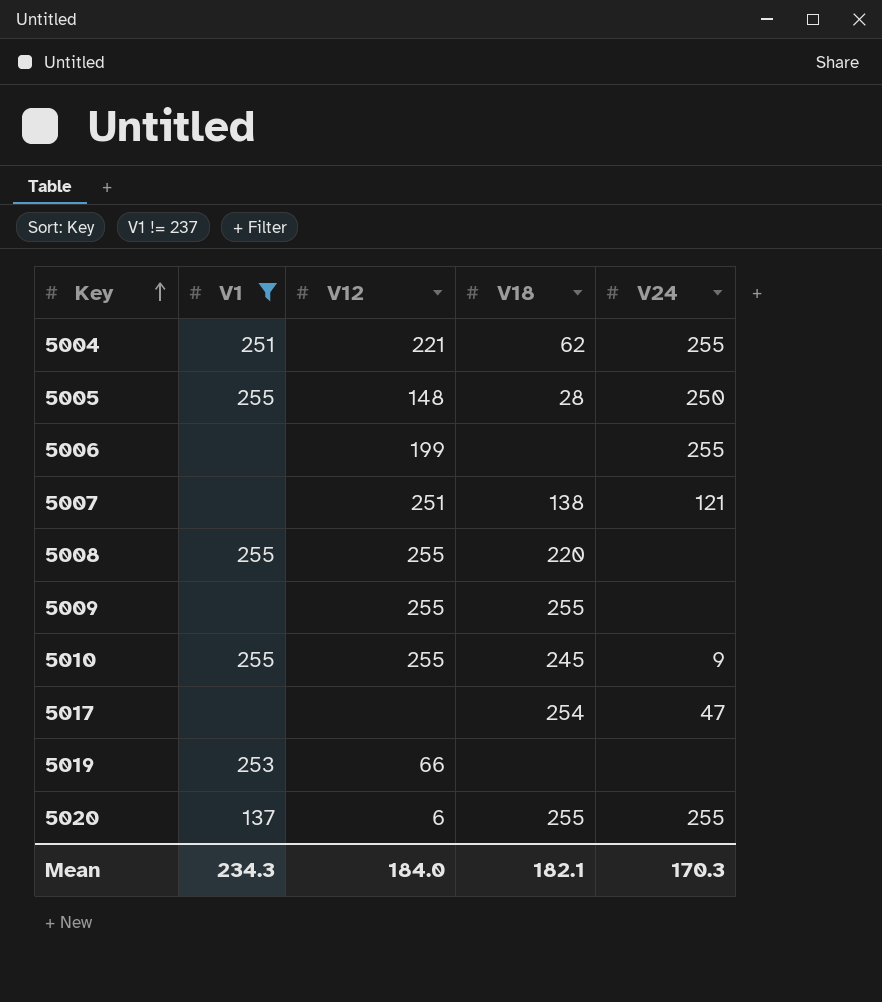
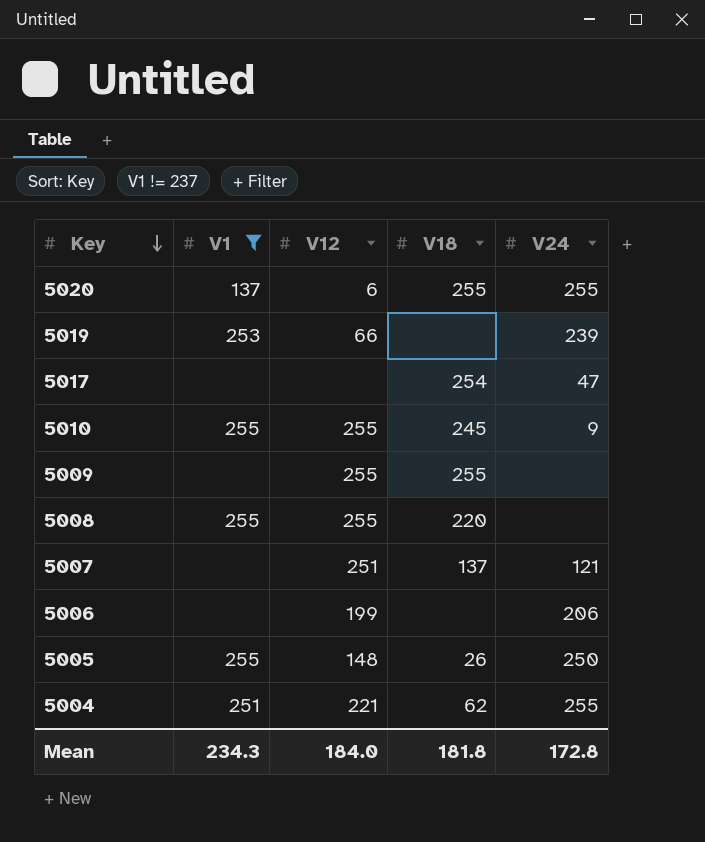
row order: Key ascending -> Key descending
5019 | V24: none -> 239
5007 | V18: 138 -> 137
5006 | V24: 255 -> 206
5005 | V18: 28 -> 26
Mean | V18: 182.1 -> 181.8
Mean | V24: 170.3 -> 172.8

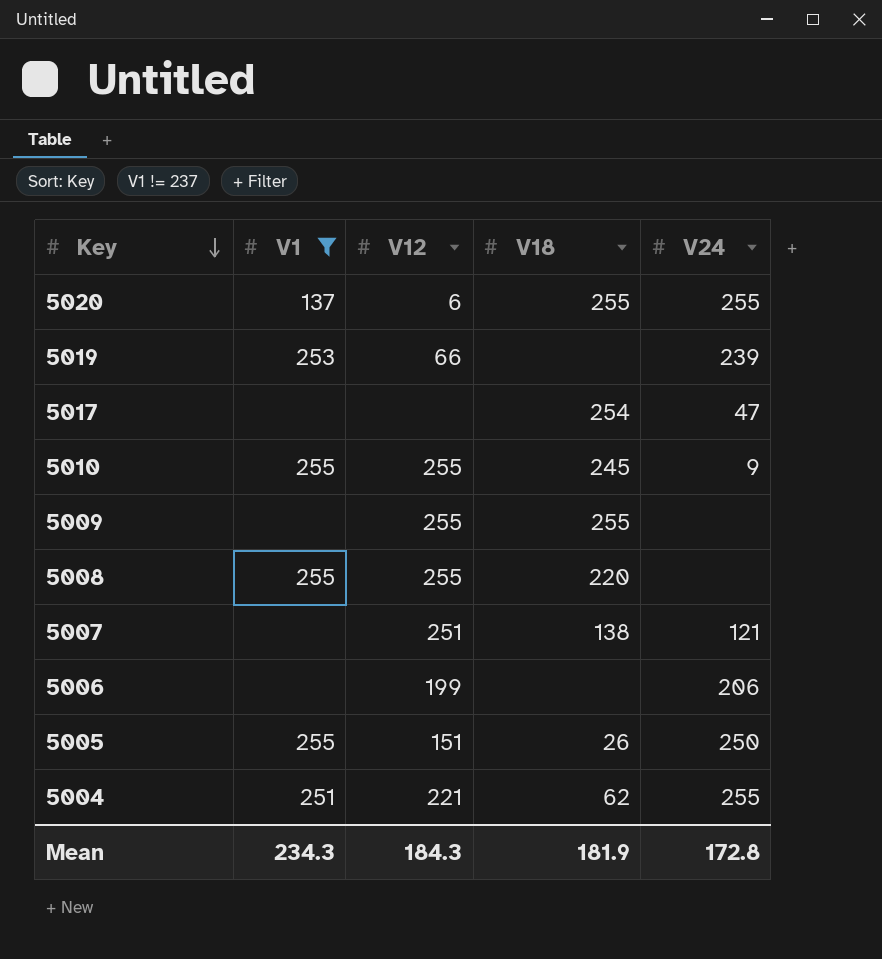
5007 | V18: 137 -> 138
5005 | V12: 148 -> 151
Mean | V12: 184.0 -> 184.3
Mean | V18: 181.8 -> 181.9

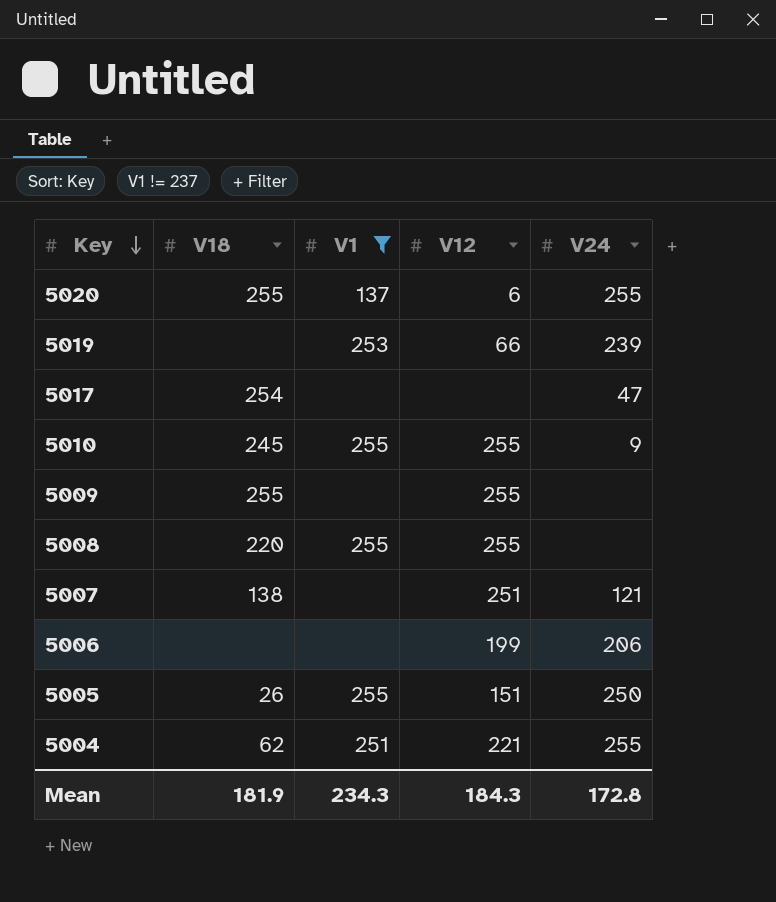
column V18 | position: 4 -> 2

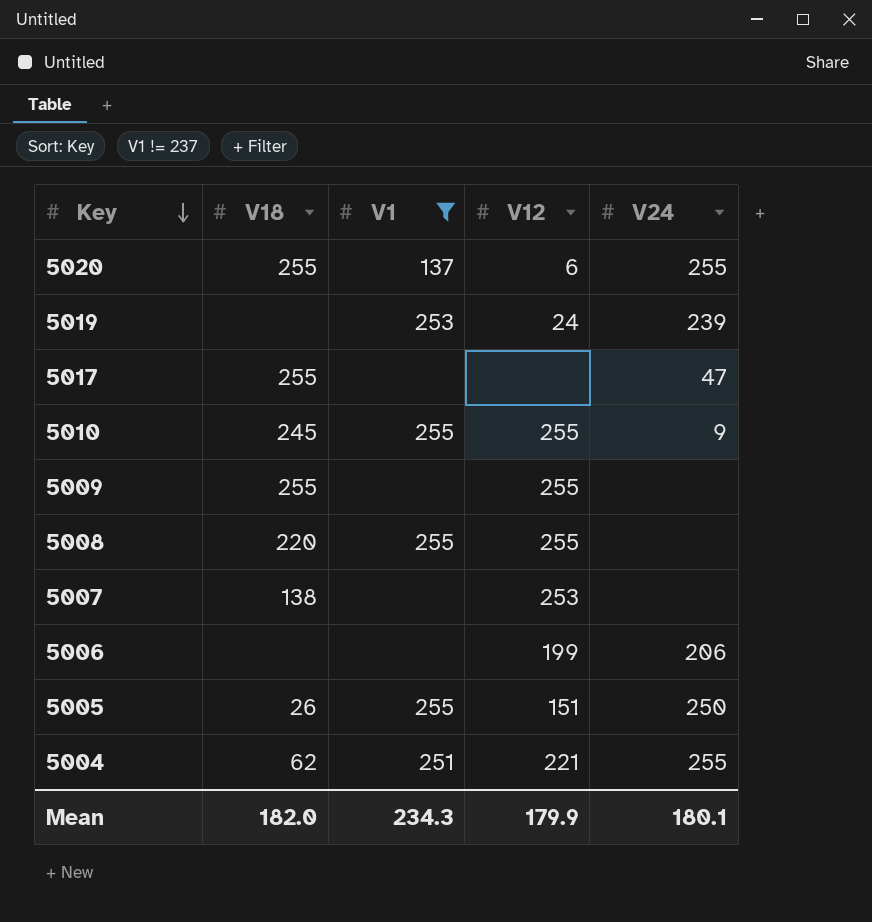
5019 | V12: 66 -> 24
5017 | V18: 254 -> 255
5007 | V12: 251 -> 253
5007 | V24: 121 -> none
Mean | V18: 181.9 -> 182.0
Mean | V12: 184.3 -> 179.9
Mean | V24: 172.8 -> 180.1

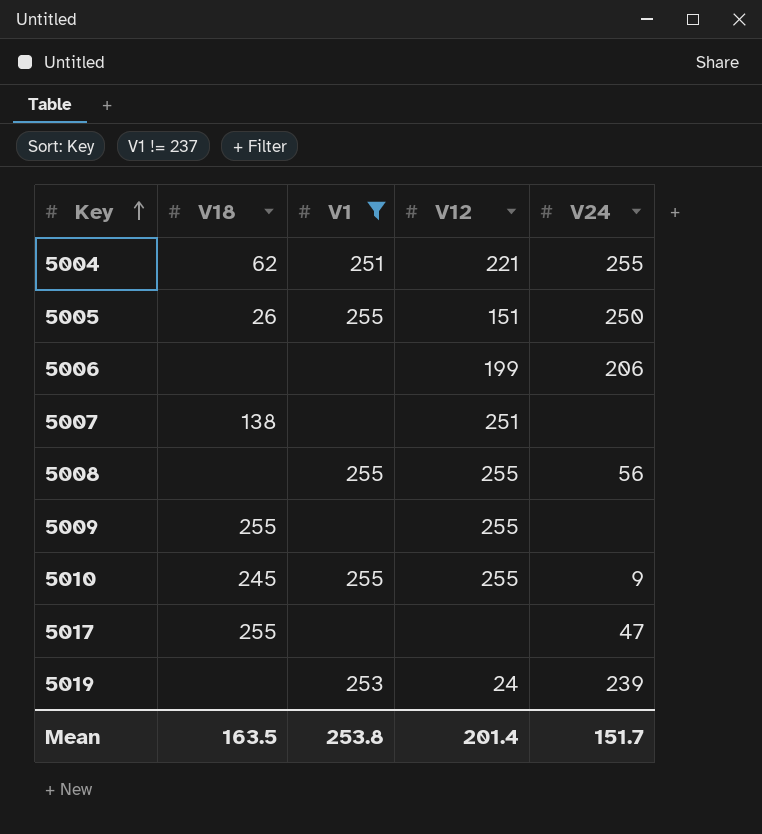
row order: Key descending -> Key ascending
row 5020: 255 | 137 | 6 | 255 -> none
5007 | V12: 253 -> 251
5008 | V18: 220 -> none
5008 | V24: none -> 56
Mean | V18: 182.0 -> 163.5
Mean | V1: 234.3 -> 253.8
Mean | V12: 179.9 -> 201.4
Mean | V24: 180.1 -> 151.7

